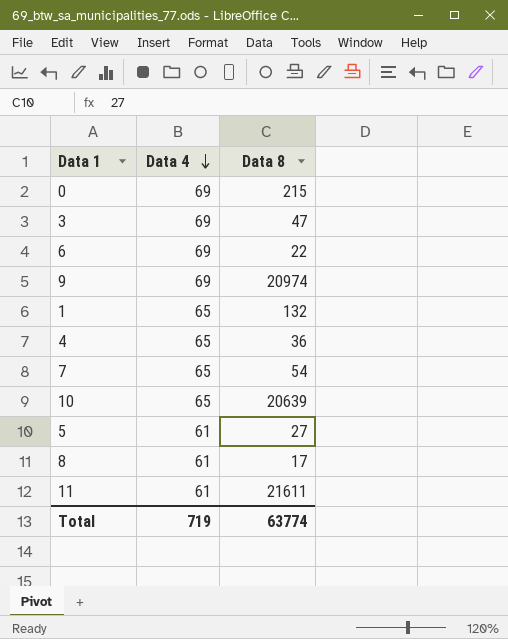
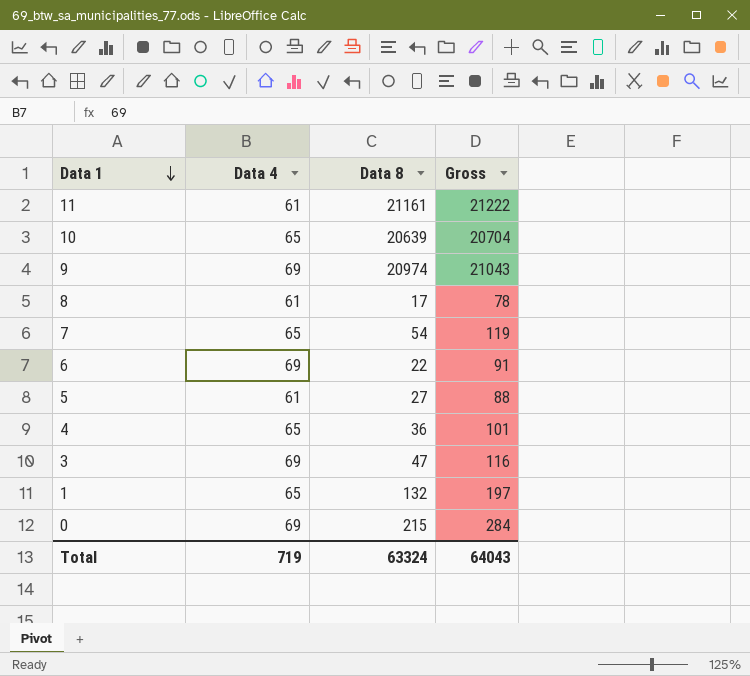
row order: Data 4 descending -> Data 1 descending
column Gross | formula: none -> [Data 4] + [Data 8]
11 | Data 8: 21611 -> 21161
Total | Data 8: 63774 -> 63324

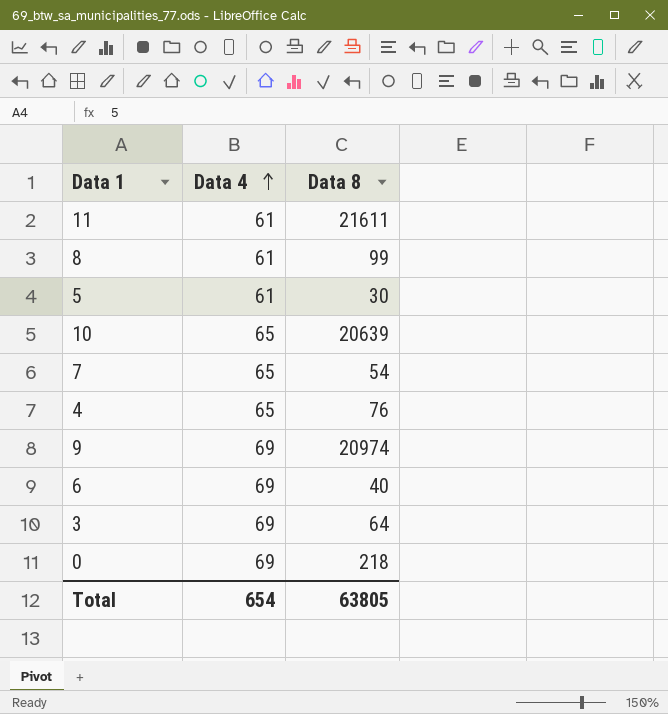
row order: Data 1 descending -> Data 4 ascending
column Gross | formula: [Data 4] + [Data 8] -> none
row 1: 65 | 132 | 197 -> none
11 | Data 8: 21161 -> 21611
8 | Data 8: 17 -> 99
5 | Data 8: 27 -> 30
4 | Data 8: 36 -> 76
6 | Data 8: 22 -> 40
3 | Data 8: 47 -> 64
0 | Data 8: 215 -> 218
Total | Data 4: 719 -> 654
Total | Data 8: 63324 -> 63805

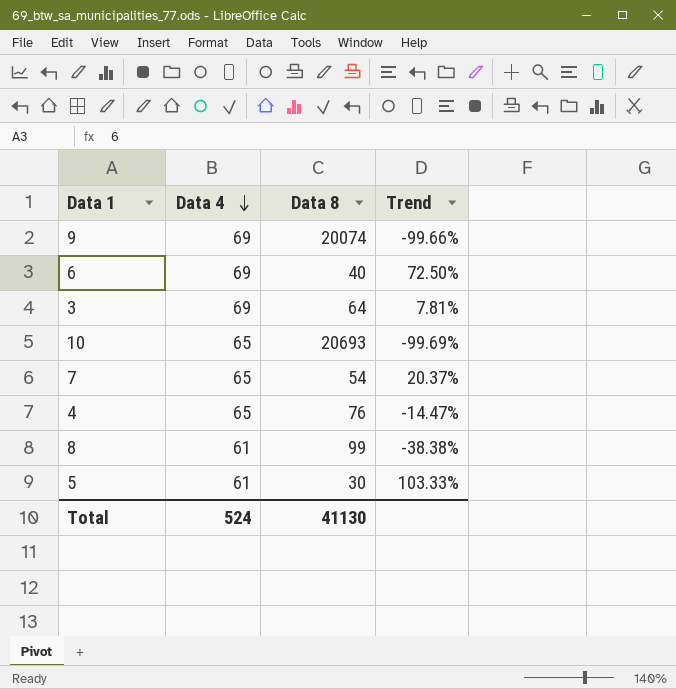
row order: Data 4 ascending -> Data 4 descending
column Trend | formula: none -> ([Data 4] - [Data 8]) / [Data 8]
row 11: 61 | 21611 -> none
row 0: 69 | 218 -> none
9 | Data 8: 20974 -> 20074
10 | Data 8: 20639 -> 20693
Total | Data 4: 654 -> 524
Total | Data 8: 63805 -> 41130

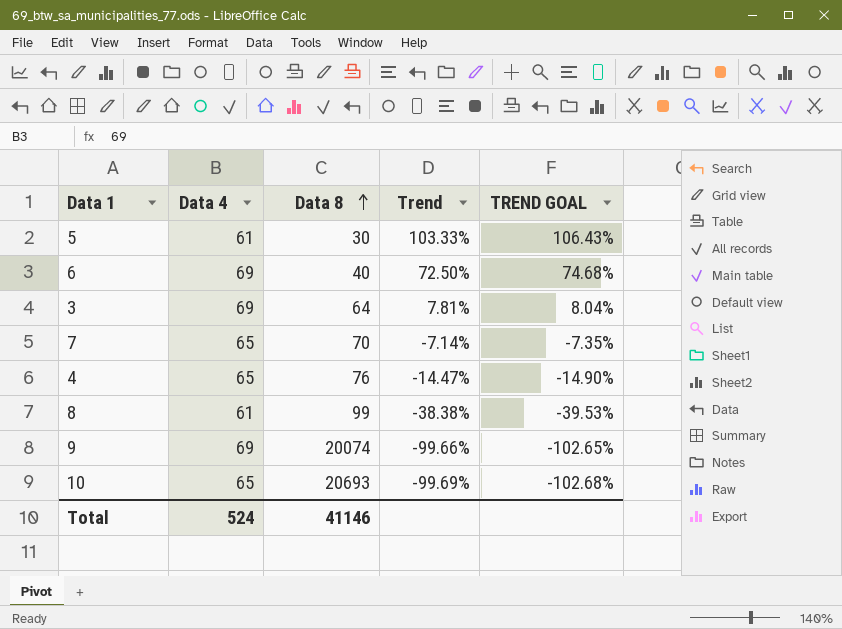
row order: Data 4 descending -> Data 8 ascending
column TREND GOAL | formula: none -> [Trend] * 1.03
7 | Data 8: 54 -> 70
7 | Trend: 20.37% -> -7.14%
Total | Data 8: 41130 -> 41146

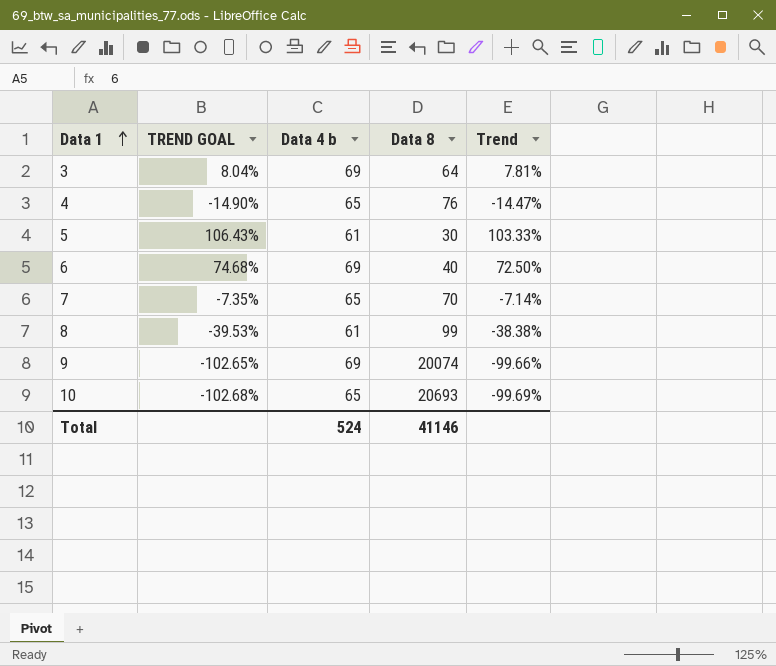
row order: Data 8 ascending -> Data 1 ascending
column TREND GOAL | position: 5 -> 2
column name: Data 4 -> Data 4 b

